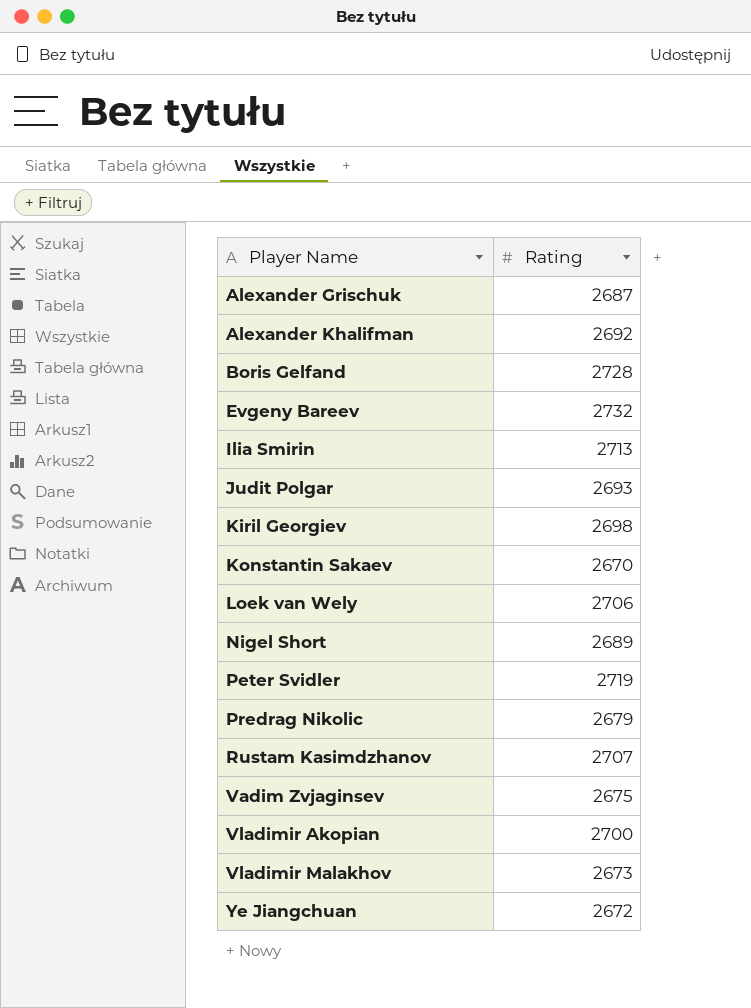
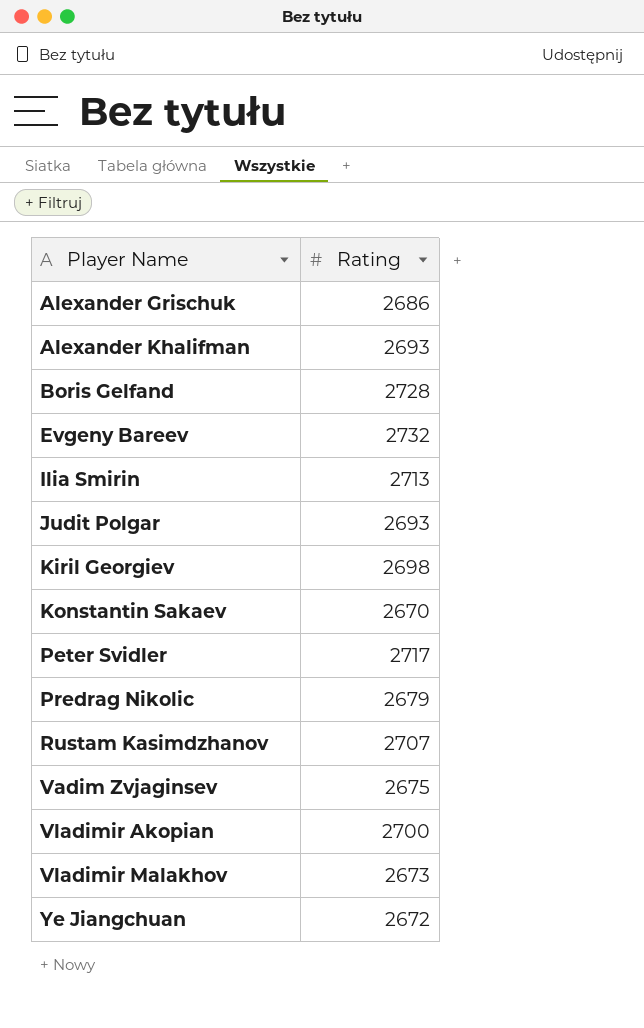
row Loek van Wely: 2706 -> none
row Nigel Short: 2689 -> none
Alexander Grischuk | Rating: 2687 -> 2686
Alexander Khalifman | Rating: 2692 -> 2693
Peter Svidler | Rating: 2719 -> 2717

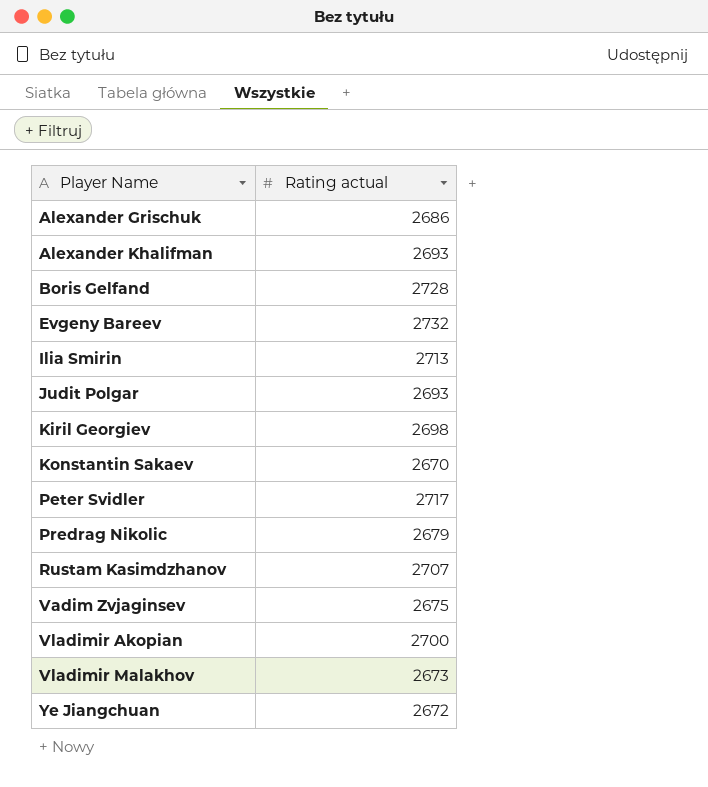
column name: Rating -> Rating actual

